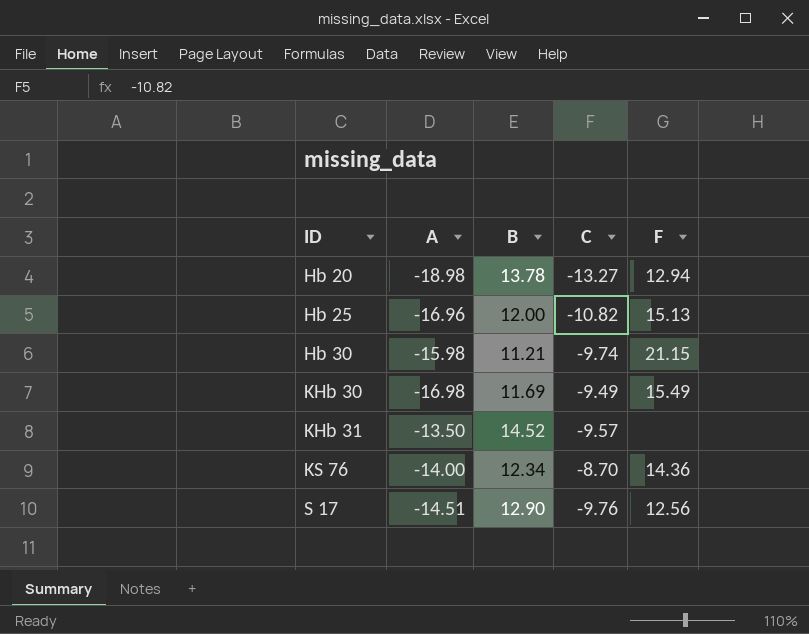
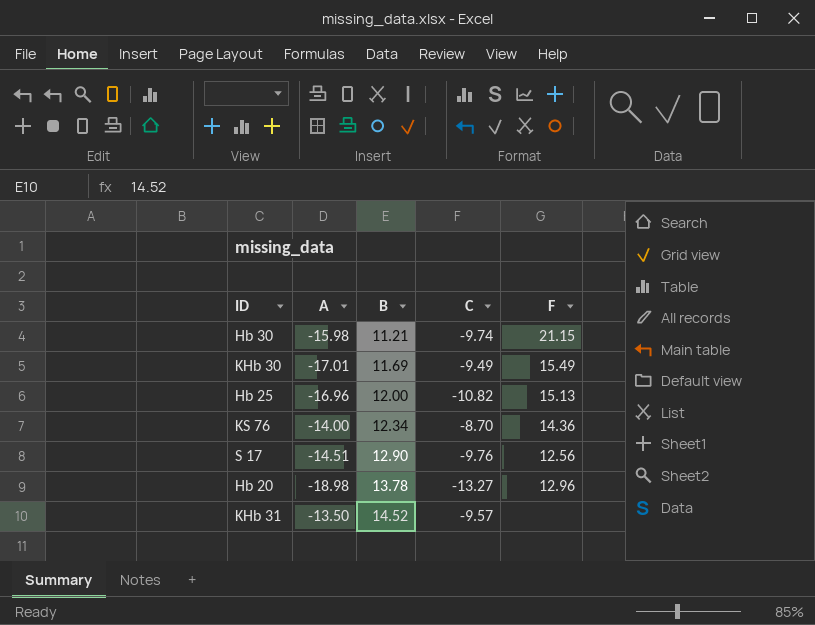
row order: ID ascending -> B ascending
KHb 30 | A: -16.98 -> -17.01
Hb 20 | F: 12.94 -> 12.96

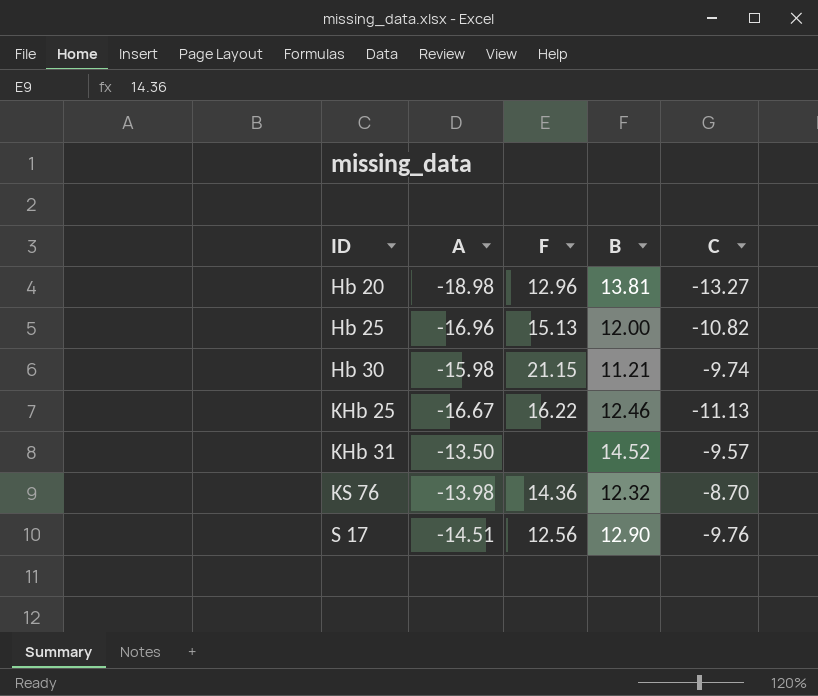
row order: B ascending -> ID ascending
column F | position: 5 -> 3
row KHb 30: -17.01 | 11.69 | -9.49 | 15.49 -> none
Hb 20 | B: 13.78 -> 13.81
row KHb 25: none -> -16.67 | 16.22 | 12.46 | -11.13
KS 76 | A: -14.00 -> -13.98
KS 76 | B: 12.34 -> 12.32

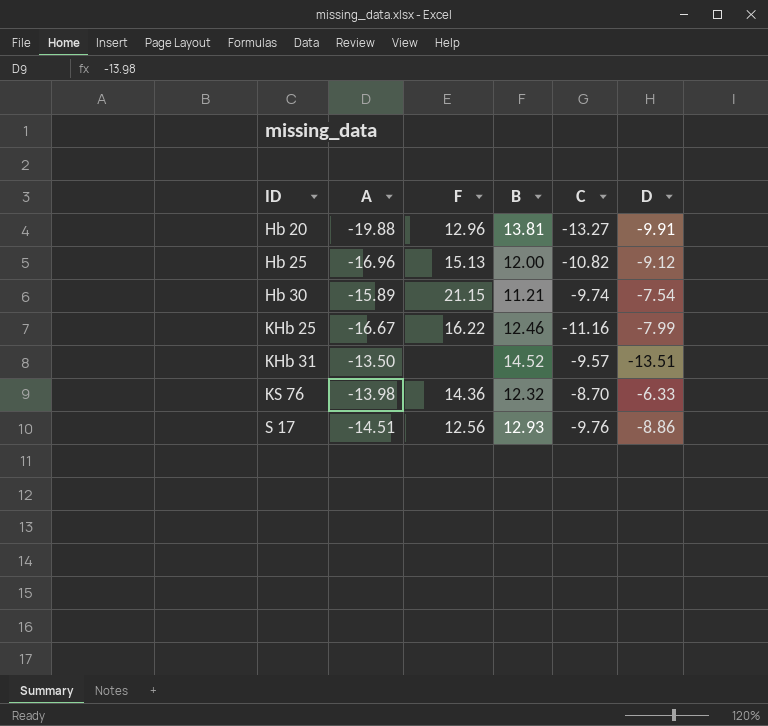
column D | position: none -> 6
Hb 20 | A: -18.98 -> -19.88
Hb 30 | A: -15.98 -> -15.89
KHb 25 | C: -11.13 -> -11.16
S 17 | B: 12.90 -> 12.93

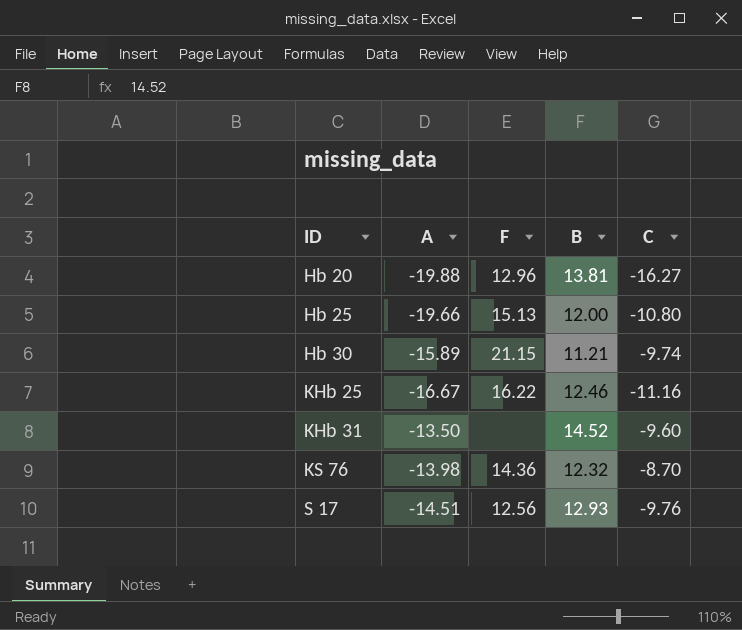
column D | position: 6 -> none
Hb 20 | C: -13.27 -> -16.27
Hb 25 | A: -16.96 -> -19.66
Hb 25 | C: -10.82 -> -10.80
KHb 31 | C: -9.57 -> -9.60

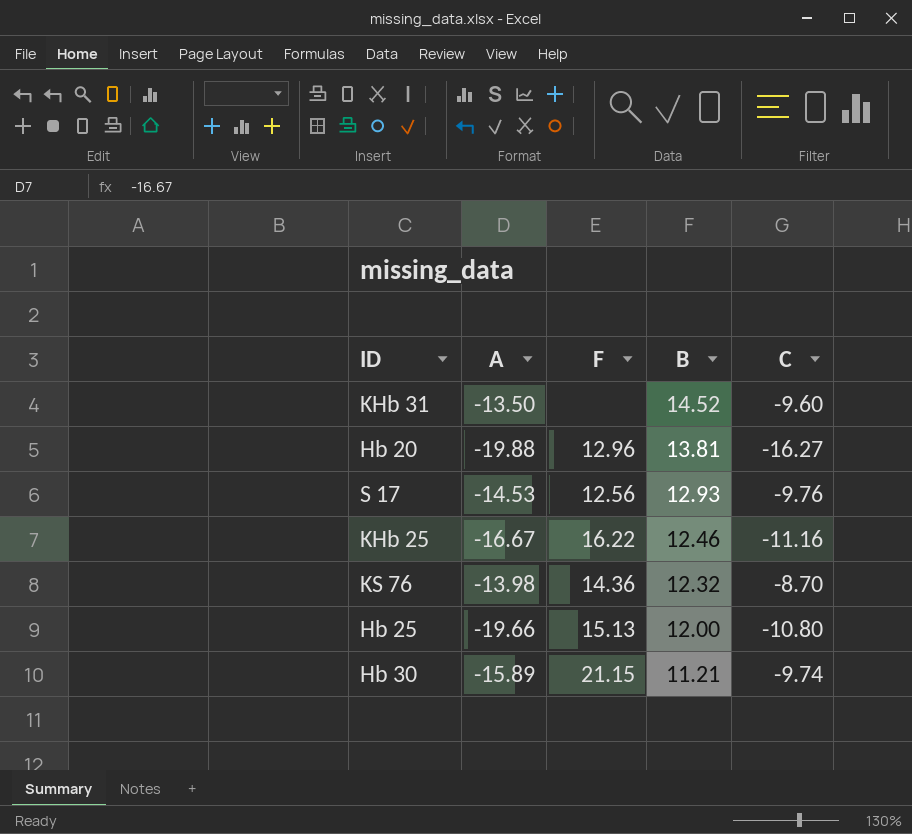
row order: ID ascending -> B descending
S 17 | A: -14.51 -> -14.53

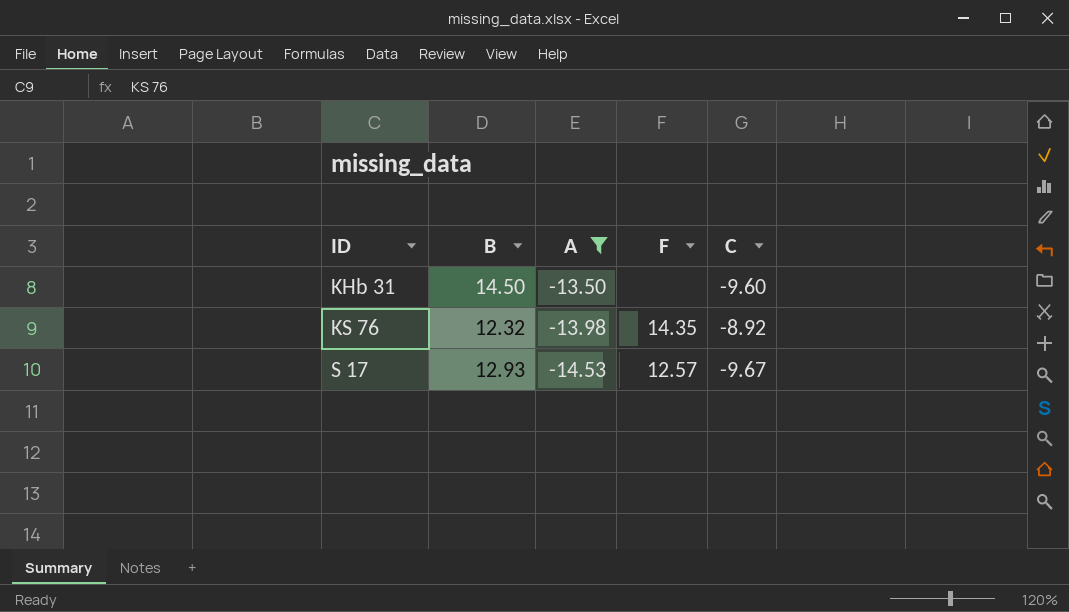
filter: none -> A >= -14.53
row order: B descending -> ID ascending
column B | position: 4 -> 2
KHb 31 | B: 14.52 -> 14.50
KS 76 | F: 14.36 -> 14.35
KS 76 | C: -8.70 -> -8.92
S 17 | F: 12.56 -> 12.57
S 17 | C: -9.76 -> -9.67

